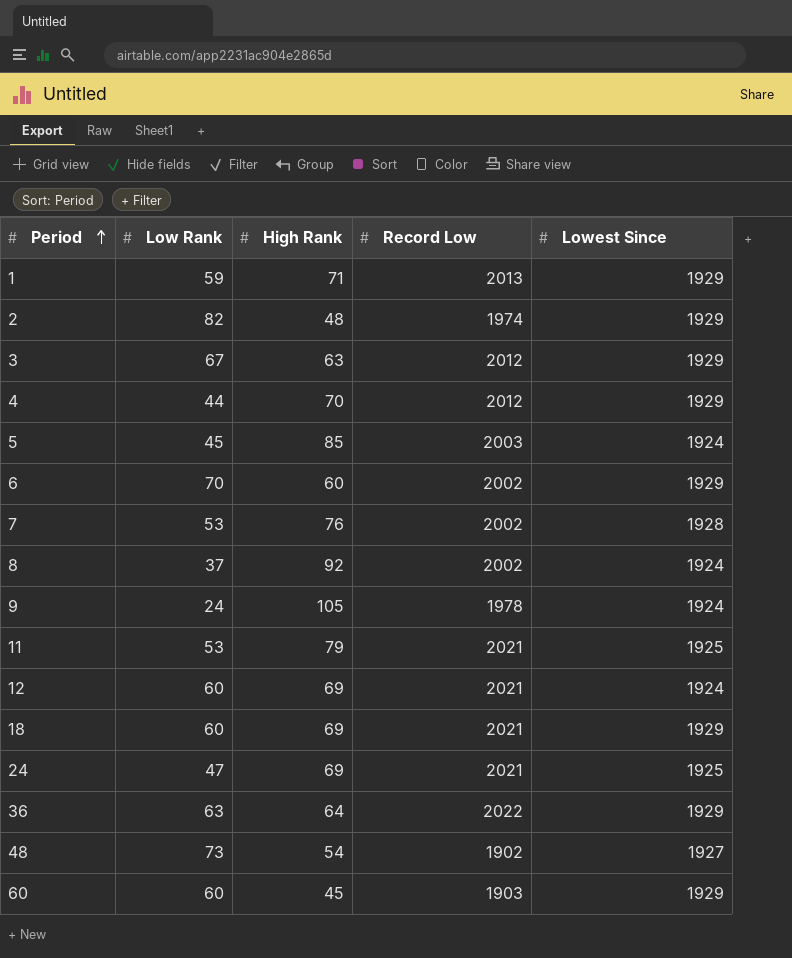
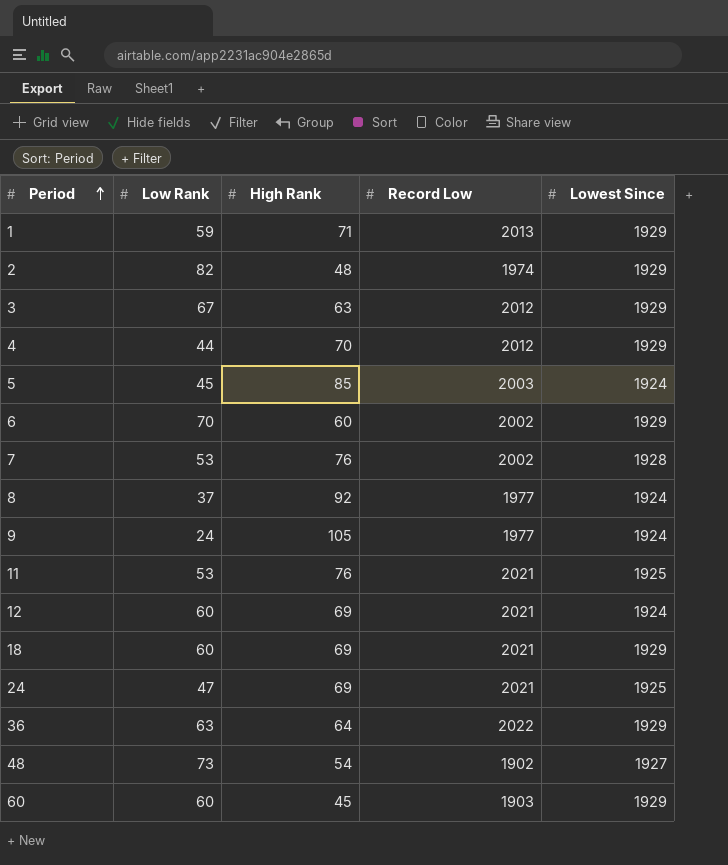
8 | Record Low: 2002 -> 1977
9 | Record Low: 1978 -> 1977
11 | High Rank: 79 -> 76

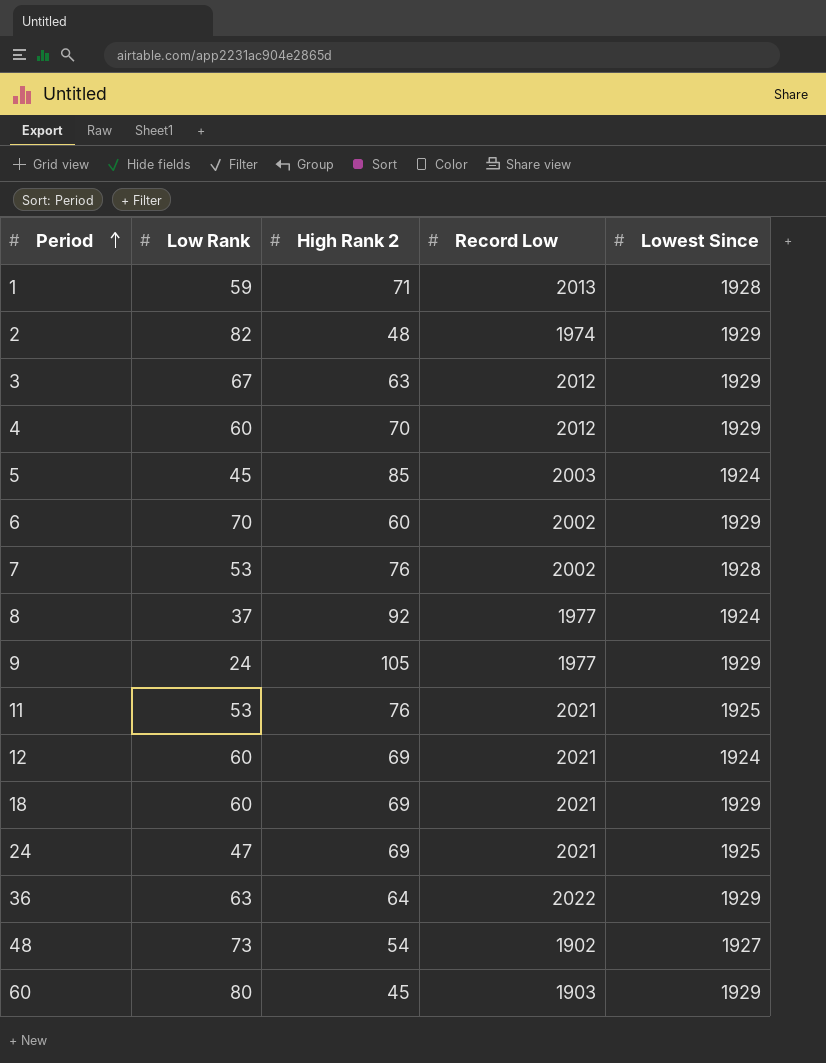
column name: High Rank -> High Rank 2
1 | Lowest Since: 1929 -> 1928
4 | Low Rank: 44 -> 60
9 | Lowest Since: 1924 -> 1929
60 | Low Rank: 60 -> 80

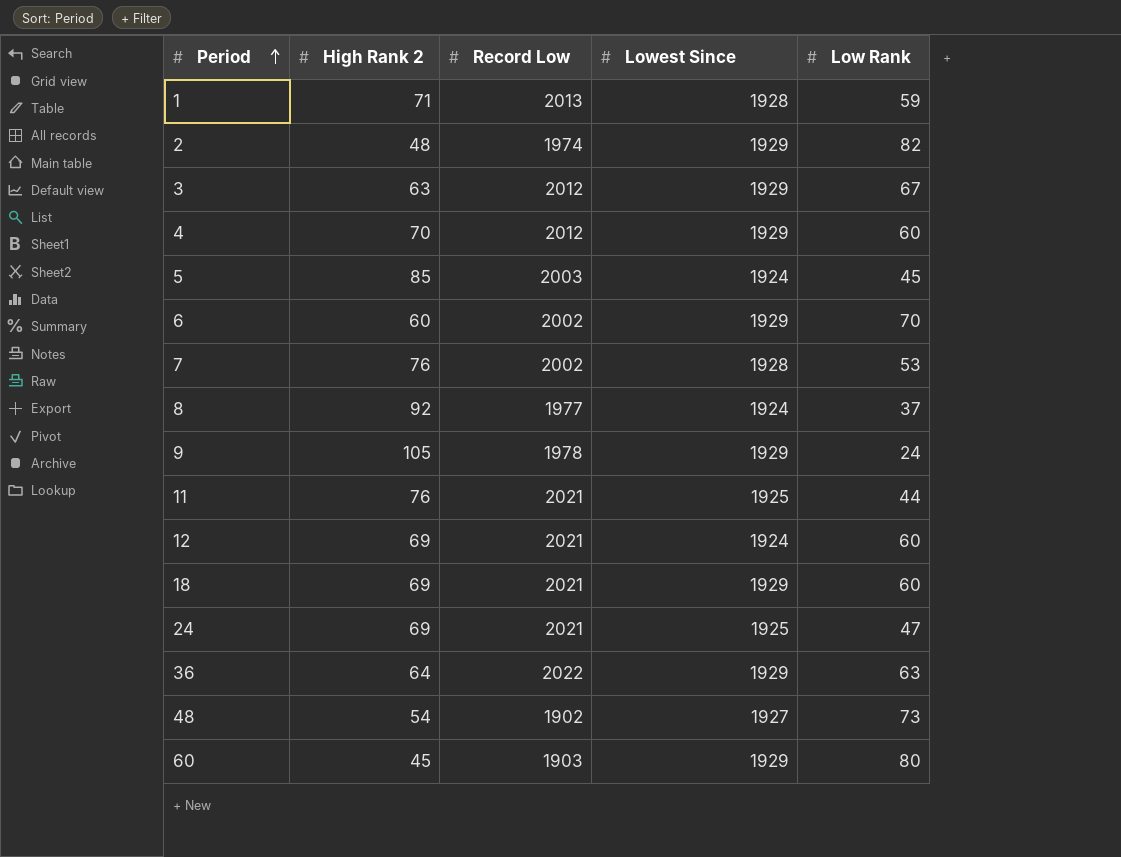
column Low Rank | position: 2 -> 5
9 | Record Low: 1977 -> 1978
11 | Low Rank: 53 -> 44

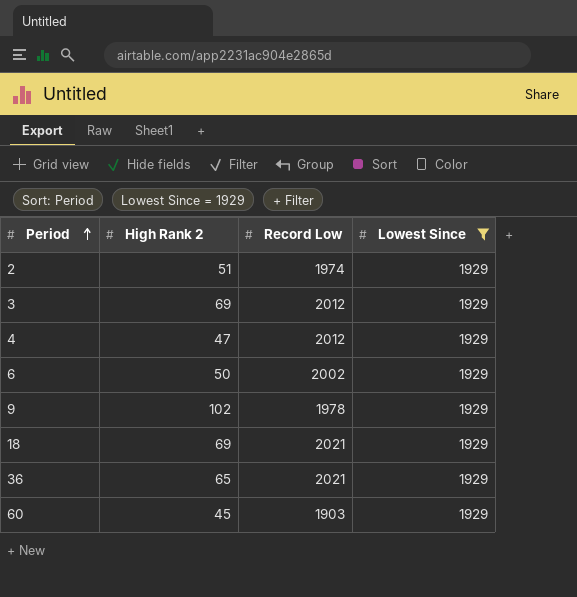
filter: none -> Lowest Since = 1929
column Low Rank | position: 5 -> none
2 | High Rank 2: 48 -> 51
3 | High Rank 2: 63 -> 69
4 | High Rank 2: 70 -> 47
6 | High Rank 2: 60 -> 50
9 | High Rank 2: 105 -> 102
36 | High Rank 2: 64 -> 65
36 | Record Low: 2022 -> 2021

